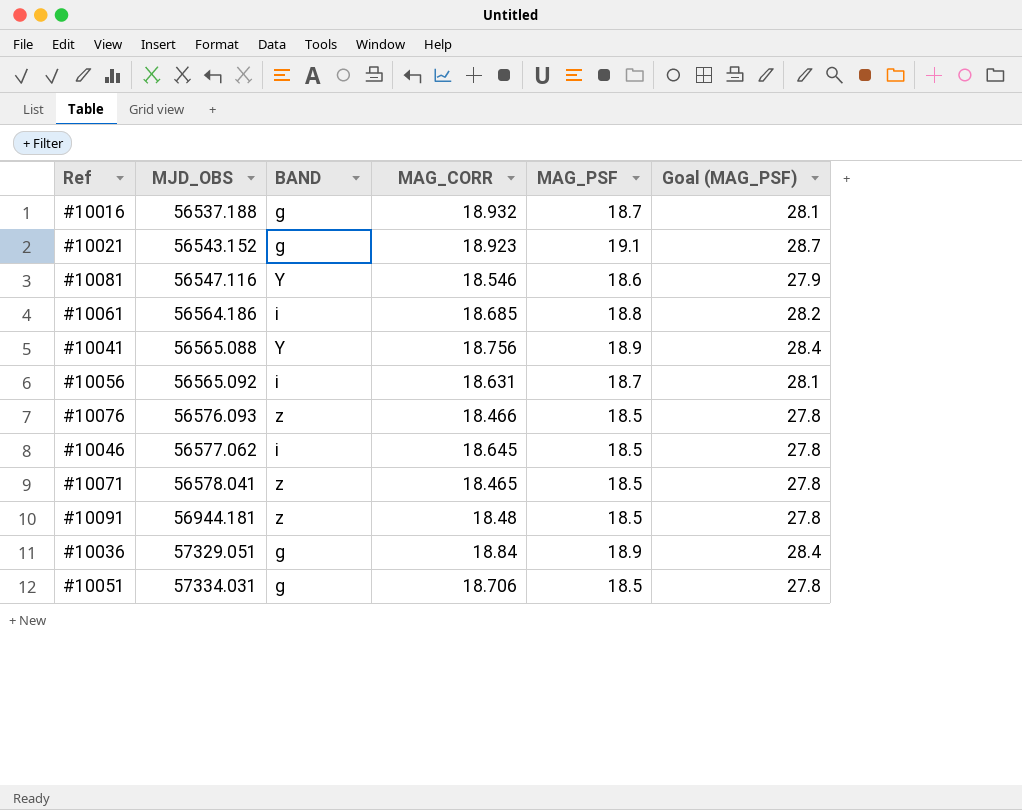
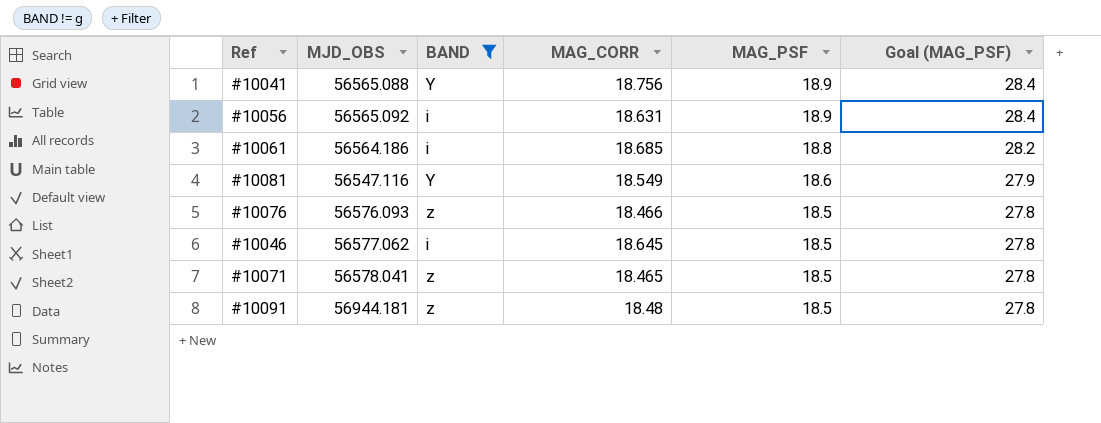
filter: none -> BAND != g
row order: MJD_OBS ascending -> MAG_PSF descending
#10056 | MAG_PSF: 18.7 -> 18.9
#10056 | Goal (MAG_PSF): 28.1 -> 28.4
#10081 | MAG_CORR: 18.546 -> 18.549

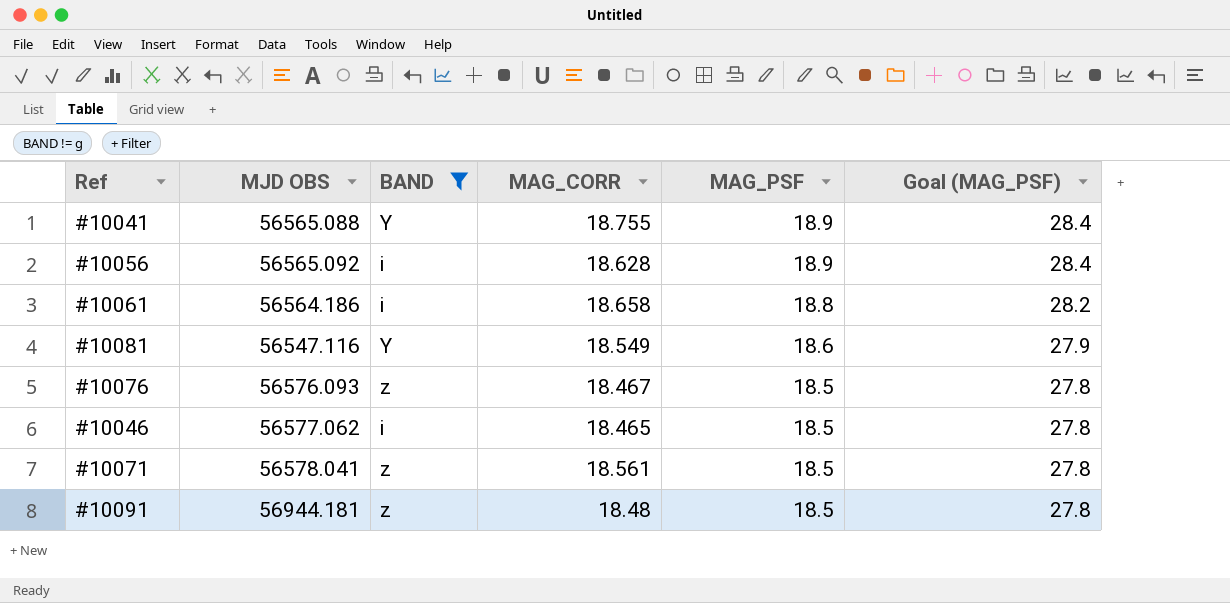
column name: MJD_OBS -> MJD OBS
#10041 | MAG_CORR: 18.756 -> 18.755
#10056 | MAG_CORR: 18.631 -> 18.628
#10061 | MAG_CORR: 18.685 -> 18.658
#10076 | MAG_CORR: 18.466 -> 18.467
#10046 | MAG_CORR: 18.645 -> 18.465
#10071 | MAG_CORR: 18.465 -> 18.561

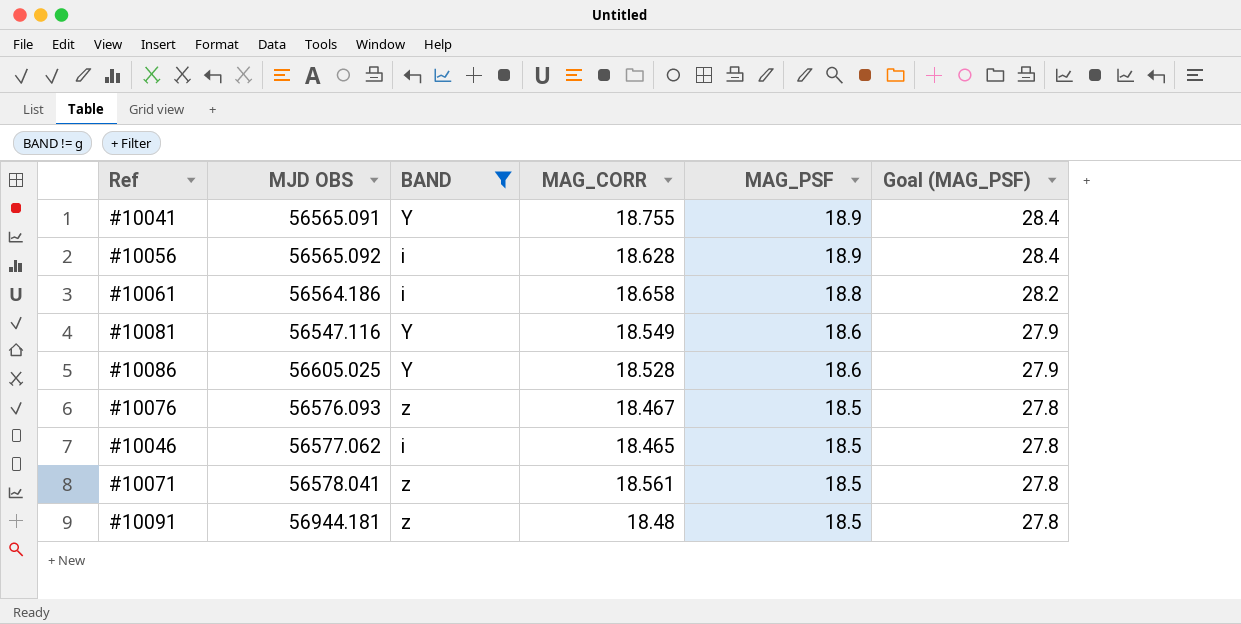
#10041 | MJD OBS: 56565.088 -> 56565.091
row #10086: none -> 56605.025 | Y | 18.528 | 18.6 | 27.9

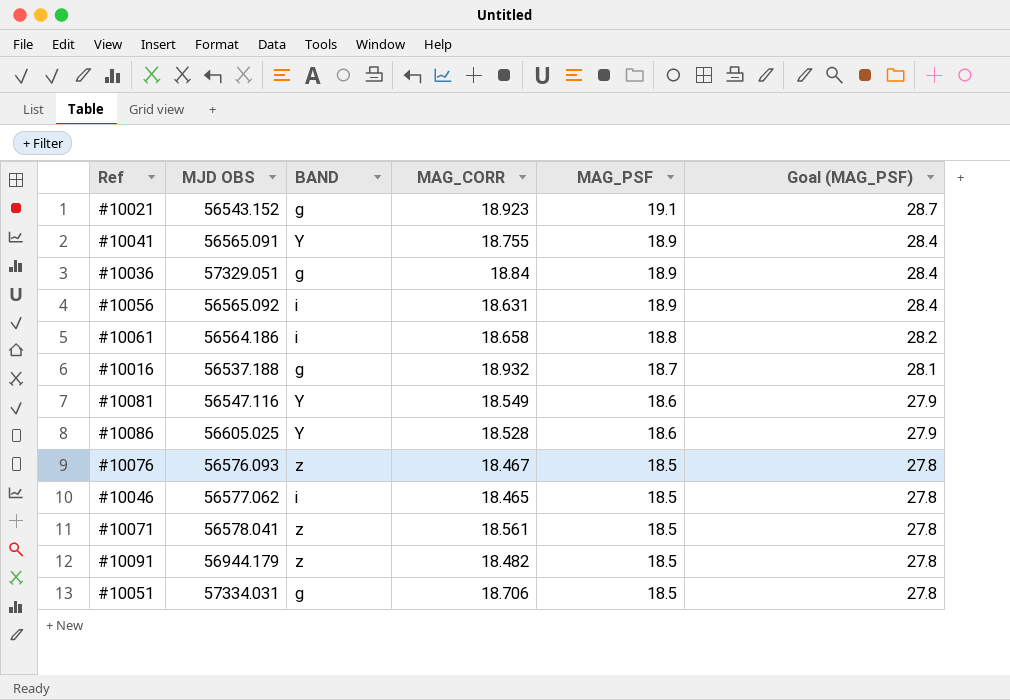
filter: BAND != g -> none
#10056 | MAG_CORR: 18.628 -> 18.631
#10091 | MJD OBS: 56944.181 -> 56944.179
#10091 | MAG_CORR: 18.48 -> 18.482

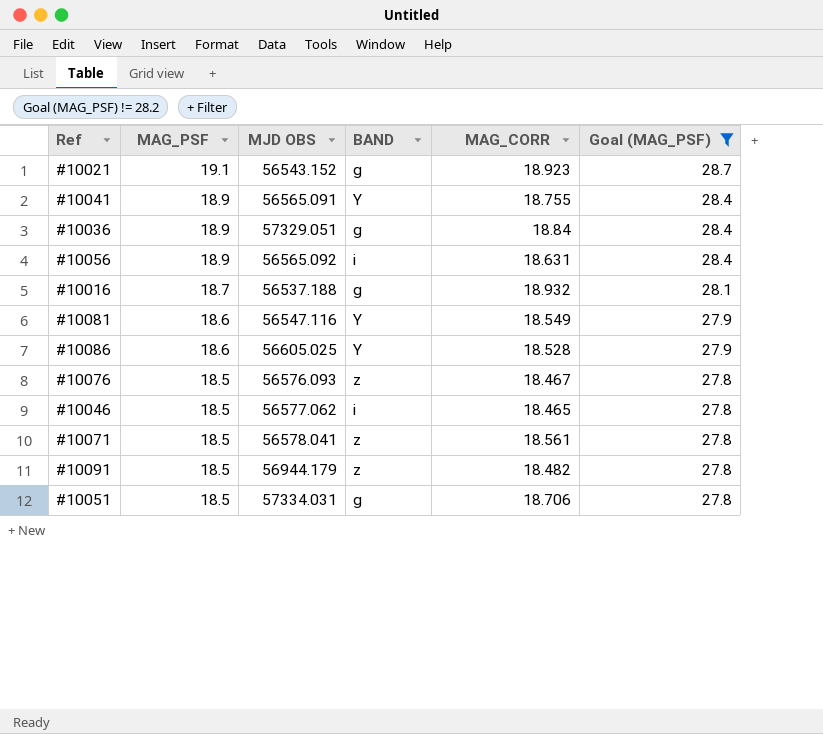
filter: none -> Goal (MAG_PSF) != 28.2
column MAG_PSF | position: 5 -> 2

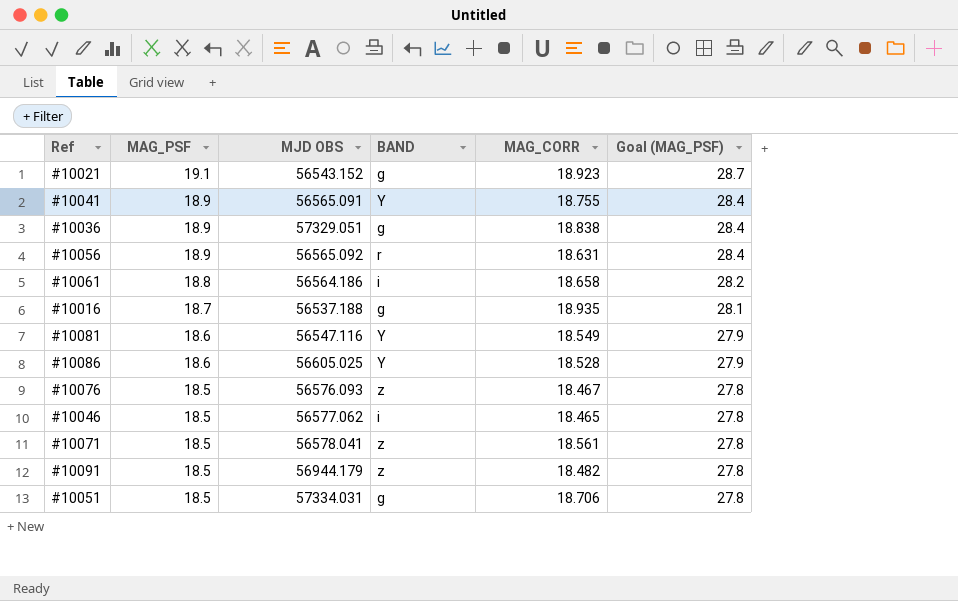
filter: Goal (MAG_PSF) != 28.2 -> none
#10036 | MAG_CORR: 18.84 -> 18.838
#10056 | BAND: i -> r
#10016 | MAG_CORR: 18.932 -> 18.935

